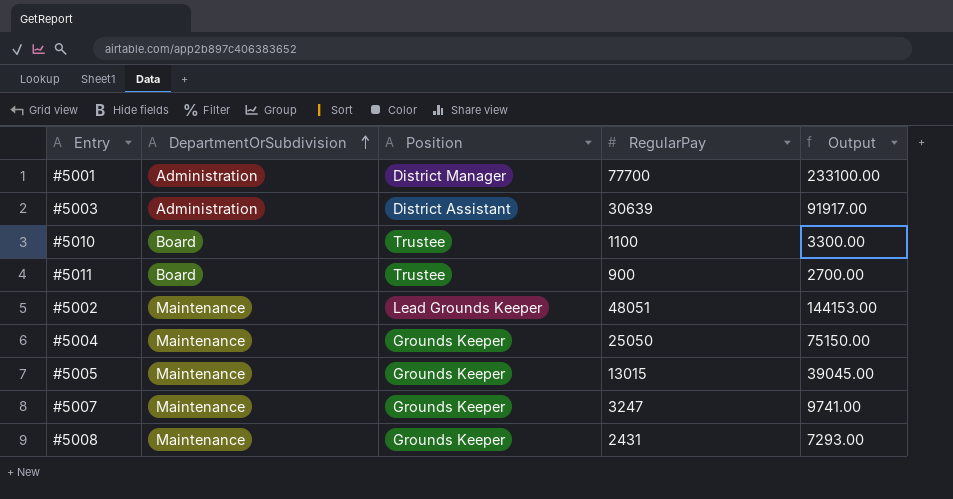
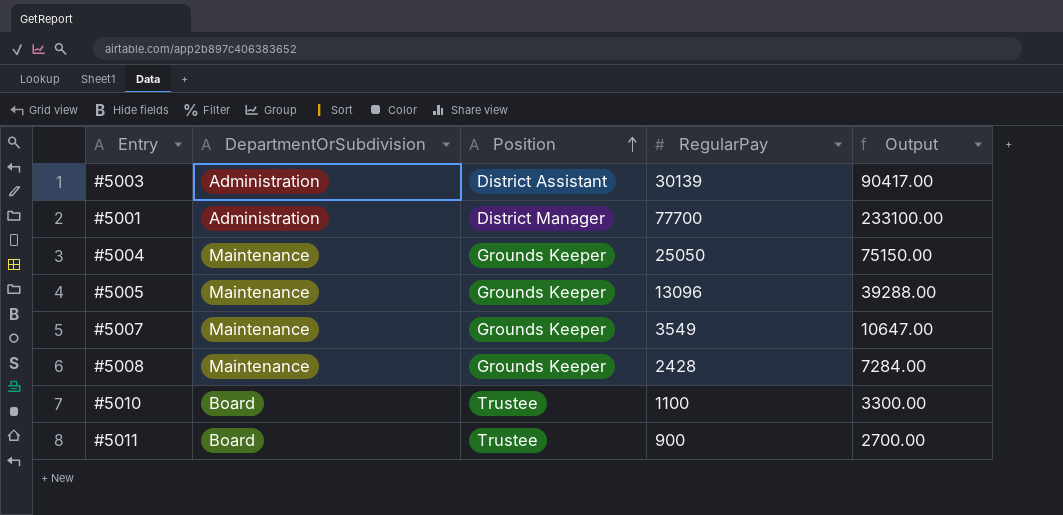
row order: DepartmentOrSubdivision ascending -> Position ascending
row #5002: Maintenance | Lead Grounds Keeper | 48051 | 144153.00 -> none
#5003 | RegularPay: 30639 -> 30139
#5003 | Output: 91917.00 -> 90417.00
#5005 | RegularPay: 13015 -> 13096
#5005 | Output: 39045.00 -> 39288.00
#5007 | RegularPay: 3247 -> 3549
#5007 | Output: 9741.00 -> 10647.00
#5008 | RegularPay: 2431 -> 2428
#5008 | Output: 7293.00 -> 7284.00

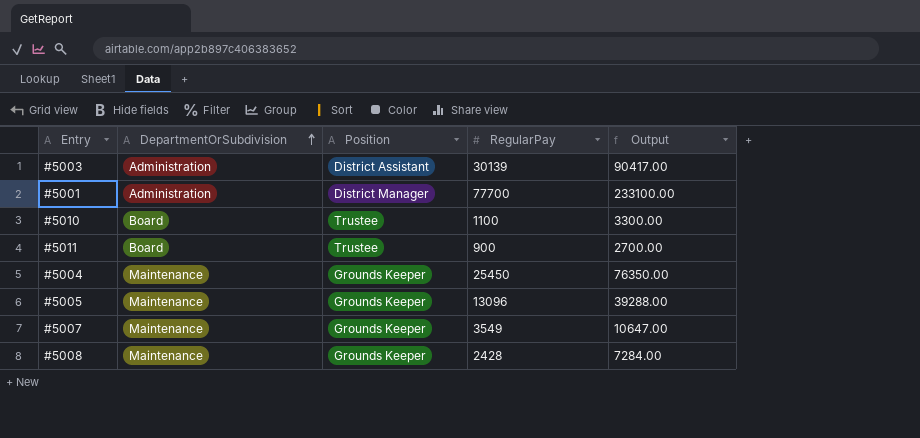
row order: Position ascending -> DepartmentOrSubdivision ascending
#5004 | RegularPay: 25050 -> 25450
#5004 | Output: 75150.00 -> 76350.00

